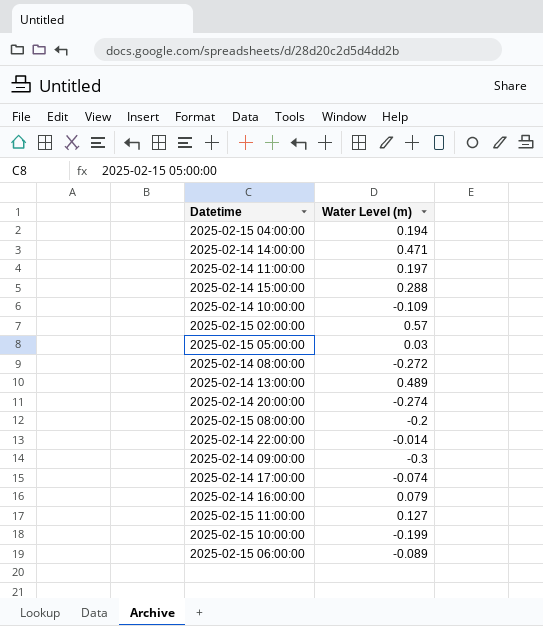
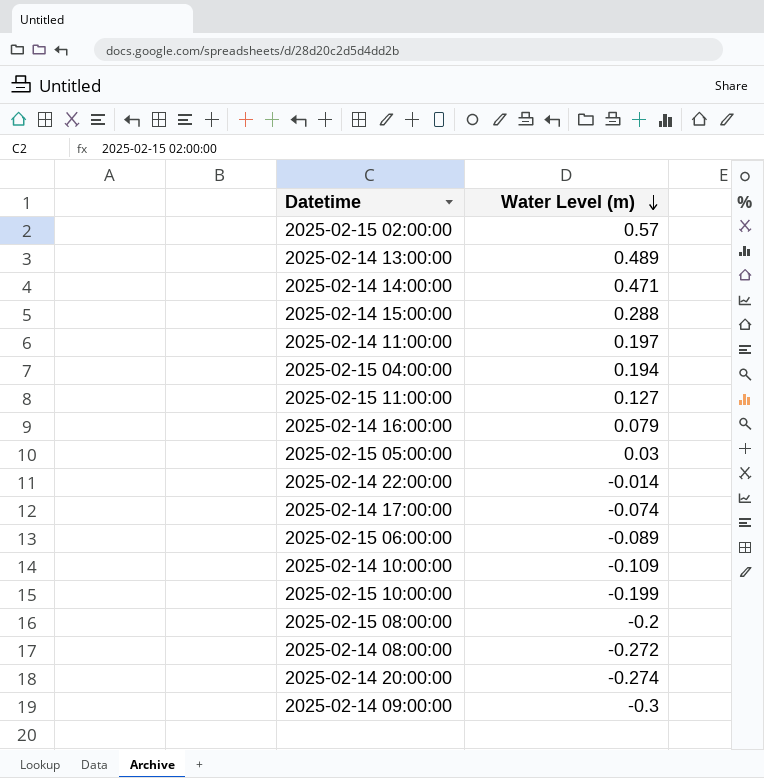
row order: none -> Water Level (m) descending

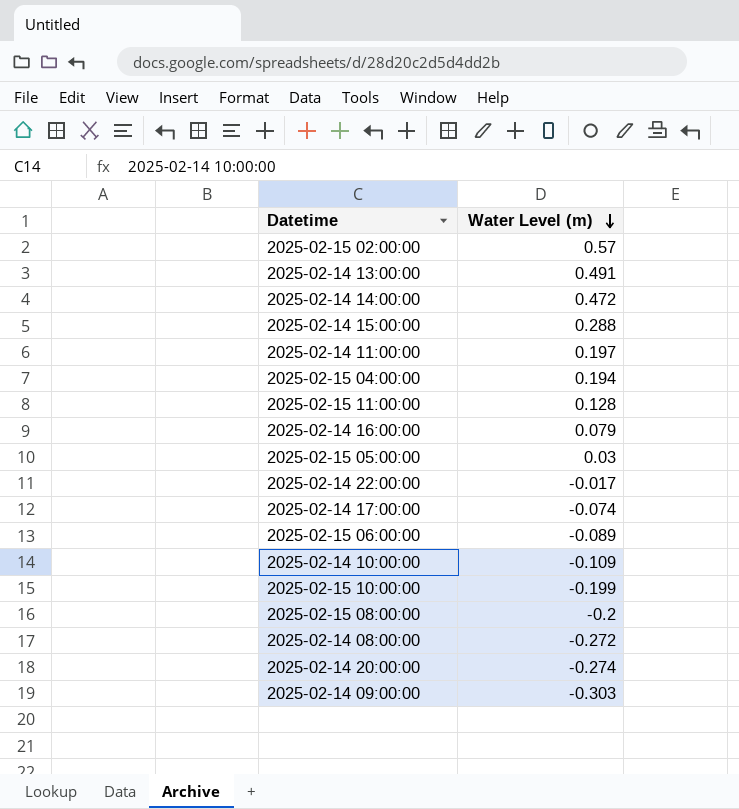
2025-02-14 13:00:00 | Water Level (m): 0.489 -> 0.491
2025-02-14 14:00:00 | Water Level (m): 0.471 -> 0.472
2025-02-15 11:00:00 | Water Level (m): 0.127 -> 0.128
2025-02-14 22:00:00 | Water Level (m): -0.014 -> -0.017
2025-02-14 09:00:00 | Water Level (m): -0.3 -> -0.303

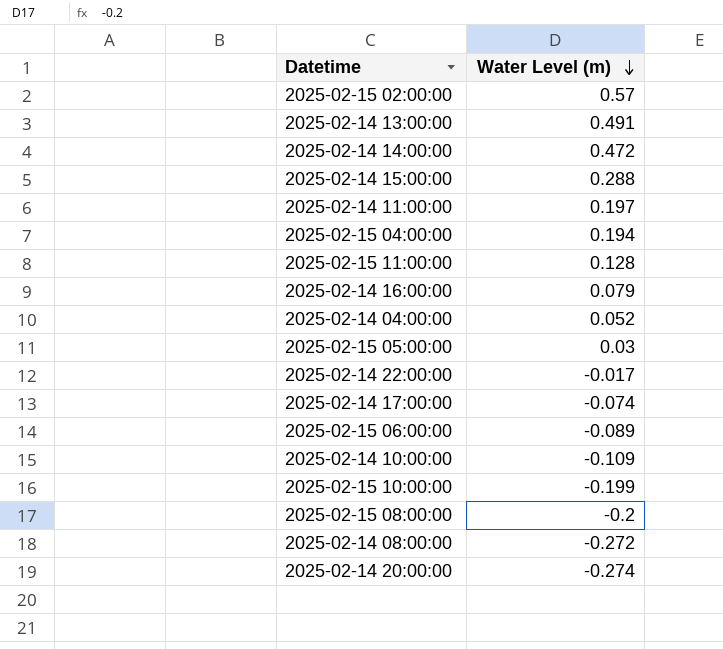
row 2025-02-14 09:00:00: -0.303 -> none
row 2025-02-14 04:00:00: none -> 0.052

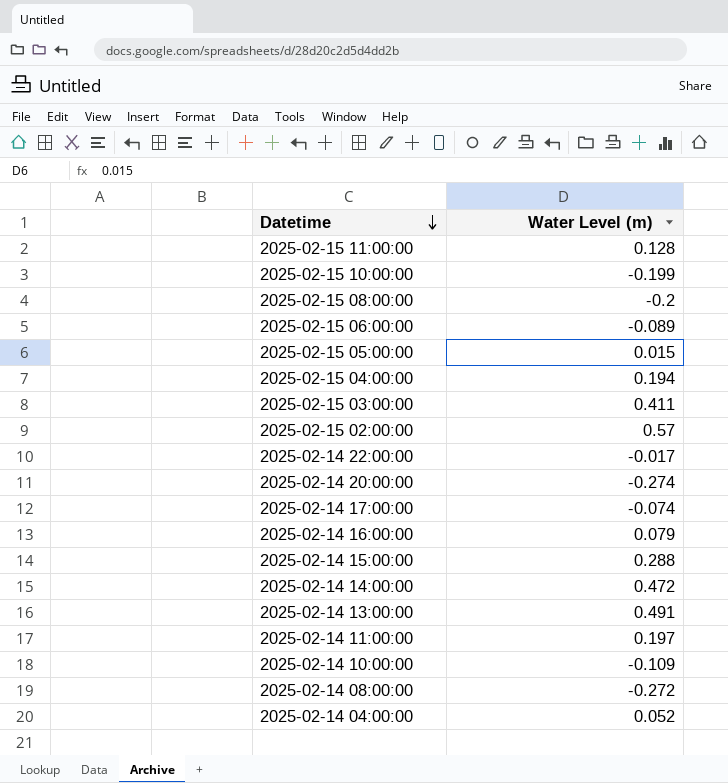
row order: Water Level (m) descending -> Datetime descending
2025-02-15 05:00:00 | Water Level (m): 0.03 -> 0.015
row 2025-02-15 03:00:00: none -> 0.411

